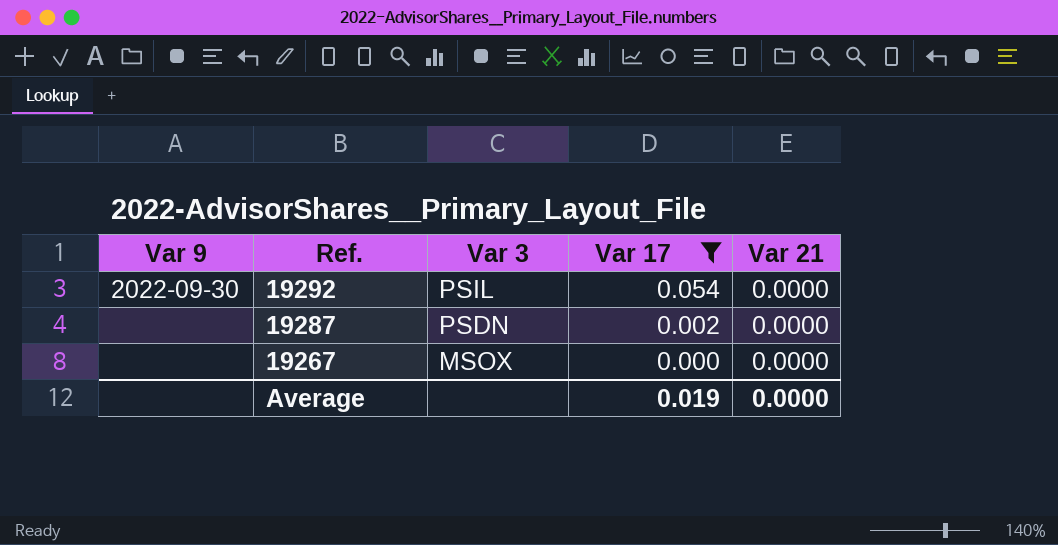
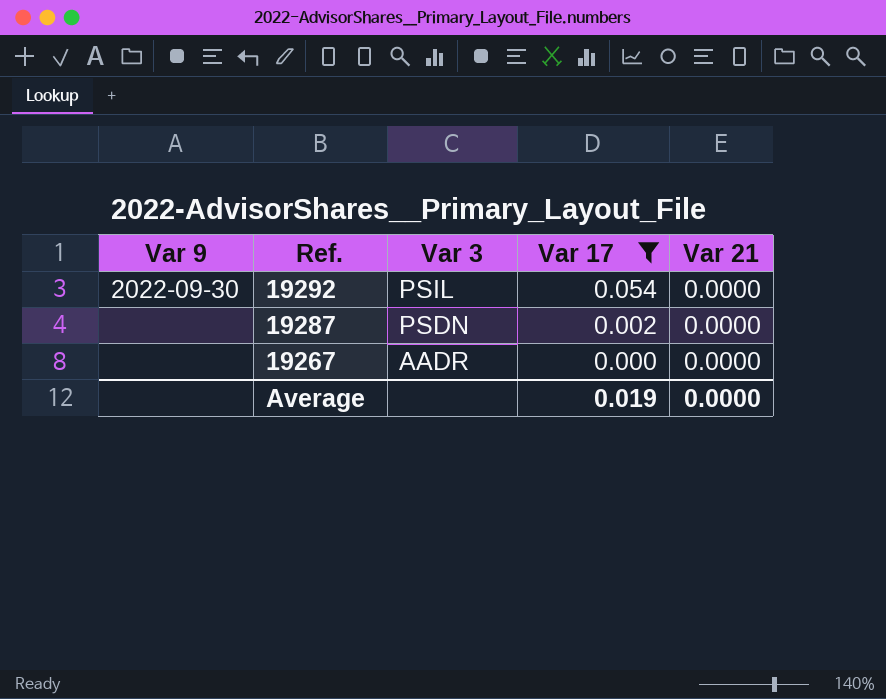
19267 | Var 3: MSOX -> AADR

